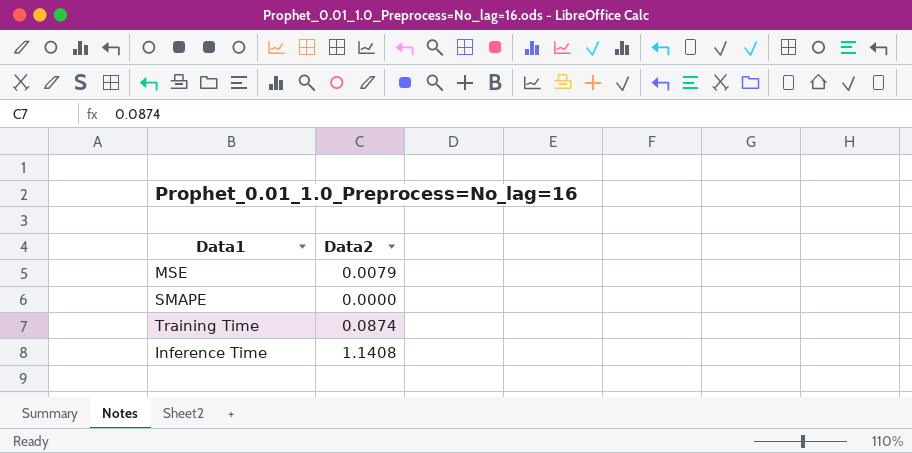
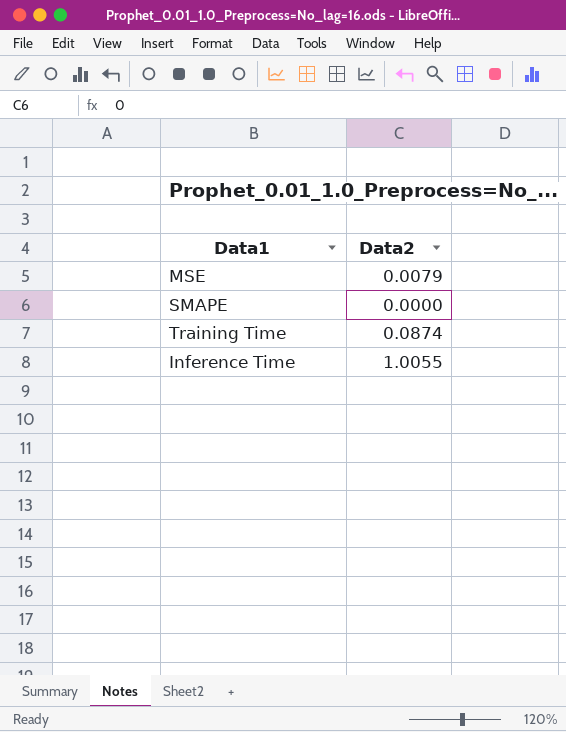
Inference Time | Data2: 1.1408 -> 1.0055

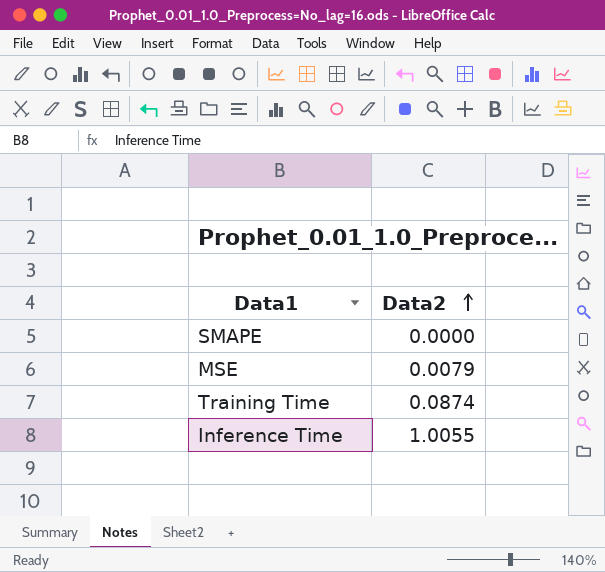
row order: none -> Data2 ascending

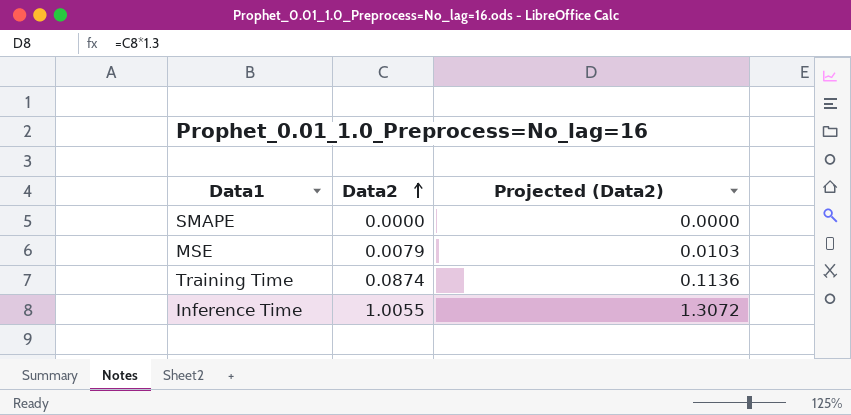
column Projected (Data2) | formula: none -> [Data2] * 1.3

